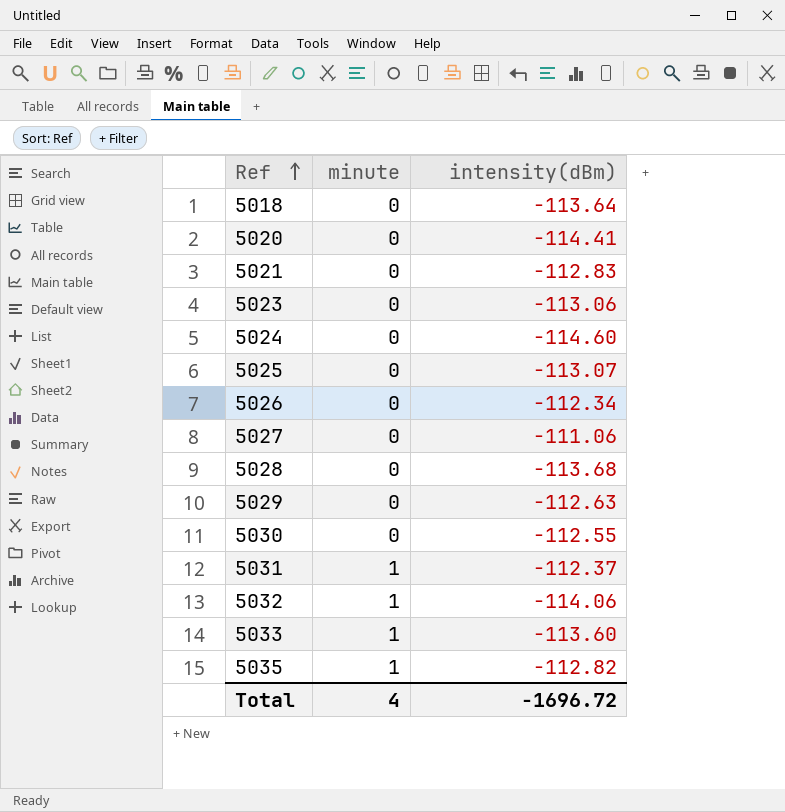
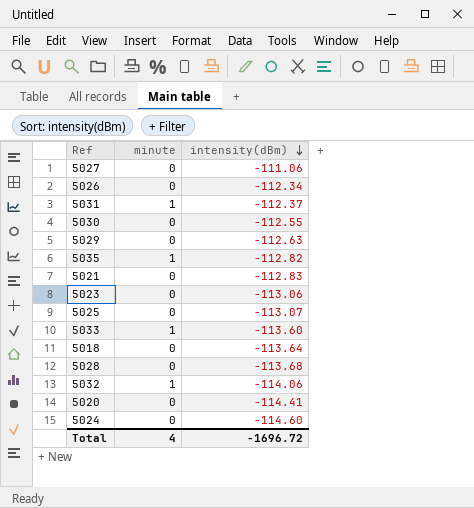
row order: Ref ascending -> intensity(dBm) descending

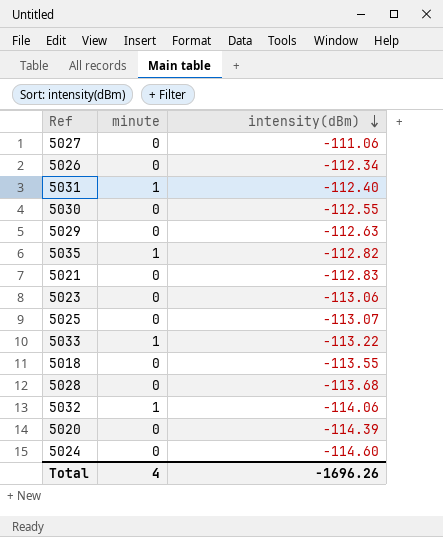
5031 | intensity(dBm): -112.37 -> -112.40
5033 | intensity(dBm): -113.60 -> -113.22
5018 | intensity(dBm): -113.64 -> -113.55
5020 | intensity(dBm): -114.41 -> -114.39
Total | intensity(dBm): -1696.72 -> -1696.26

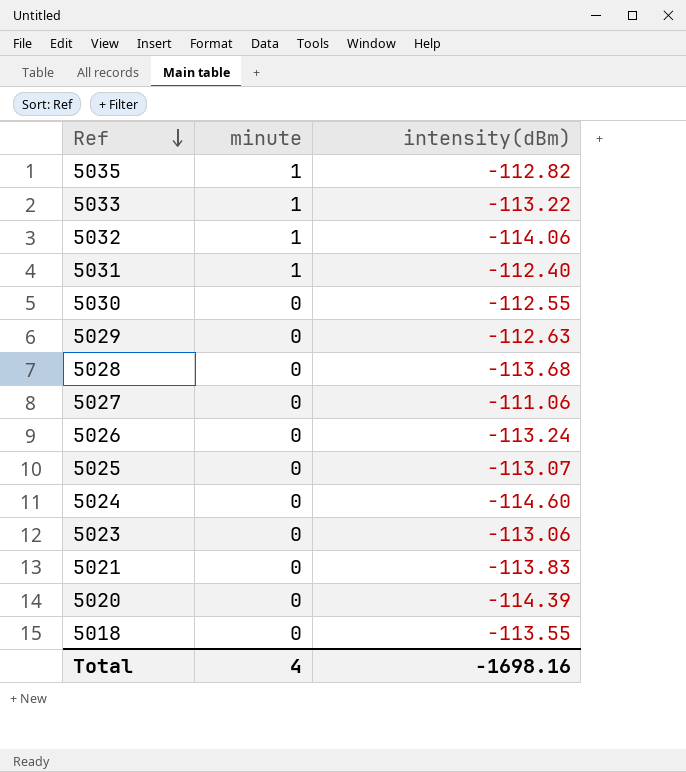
row order: intensity(dBm) descending -> Ref descending
5026 | intensity(dBm): -112.34 -> -113.24
5021 | intensity(dBm): -112.83 -> -113.83
Total | intensity(dBm): -1696.26 -> -1698.16

